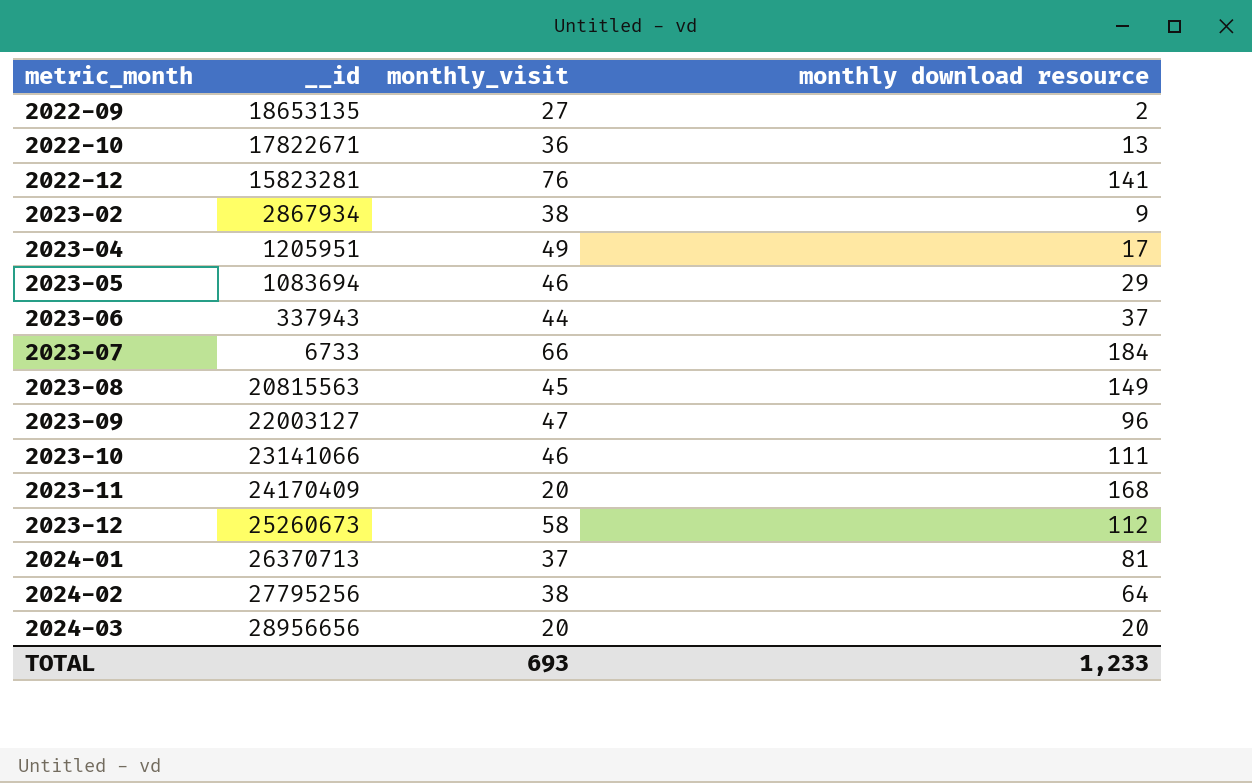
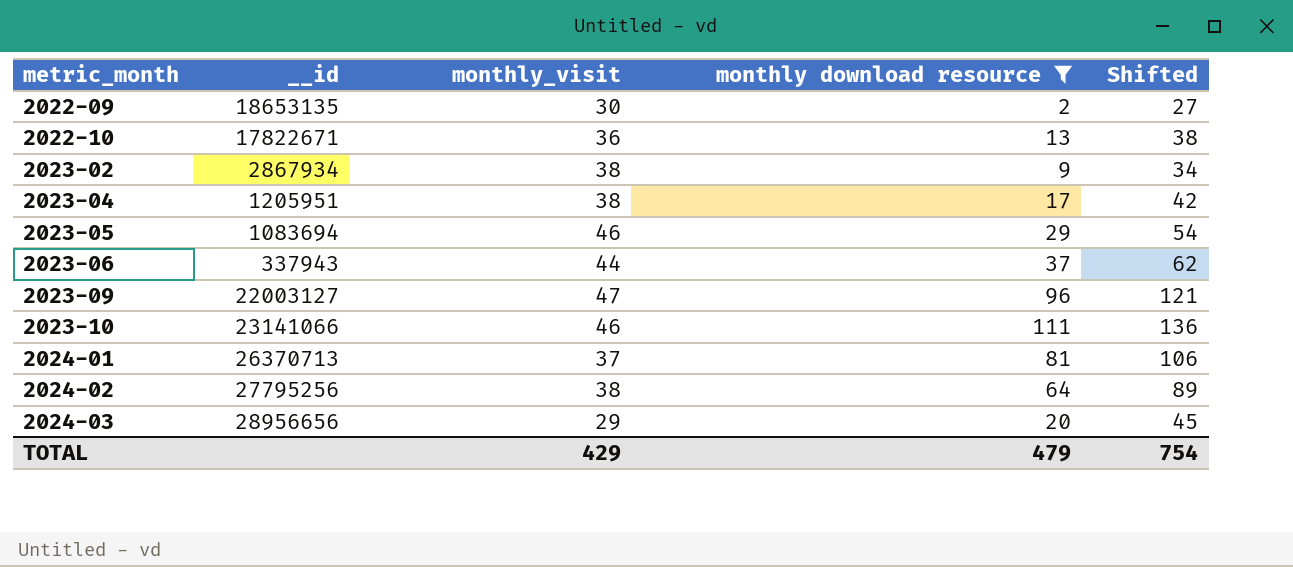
filter: none -> monthly download resource <= 111
column Shifted | formula: none -> [monthly download resource] + 25
2022-09 | monthly_visit: 27 -> 30
2023-04 | monthly_visit: 49 -> 38
2024-03 | monthly_visit: 20 -> 29
TOTAL | monthly_visit: 693 -> 429
TOTAL | monthly download resource: 1,233 -> 479

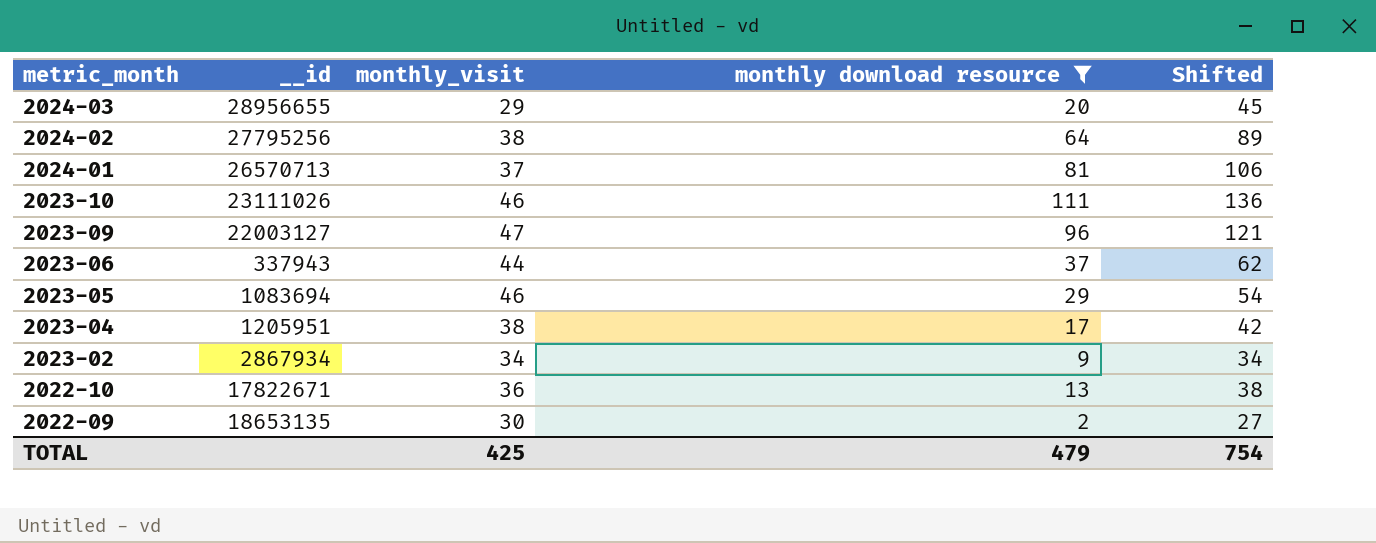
row order: metric_month ascending -> metric_month descending
2024-03 | __id: 28956656 -> 28956655
2024-01 | __id: 26370713 -> 26570713
2023-10 | __id: 23141066 -> 23111026
2023-02 | monthly_visit: 38 -> 34
TOTAL | monthly_visit: 429 -> 425

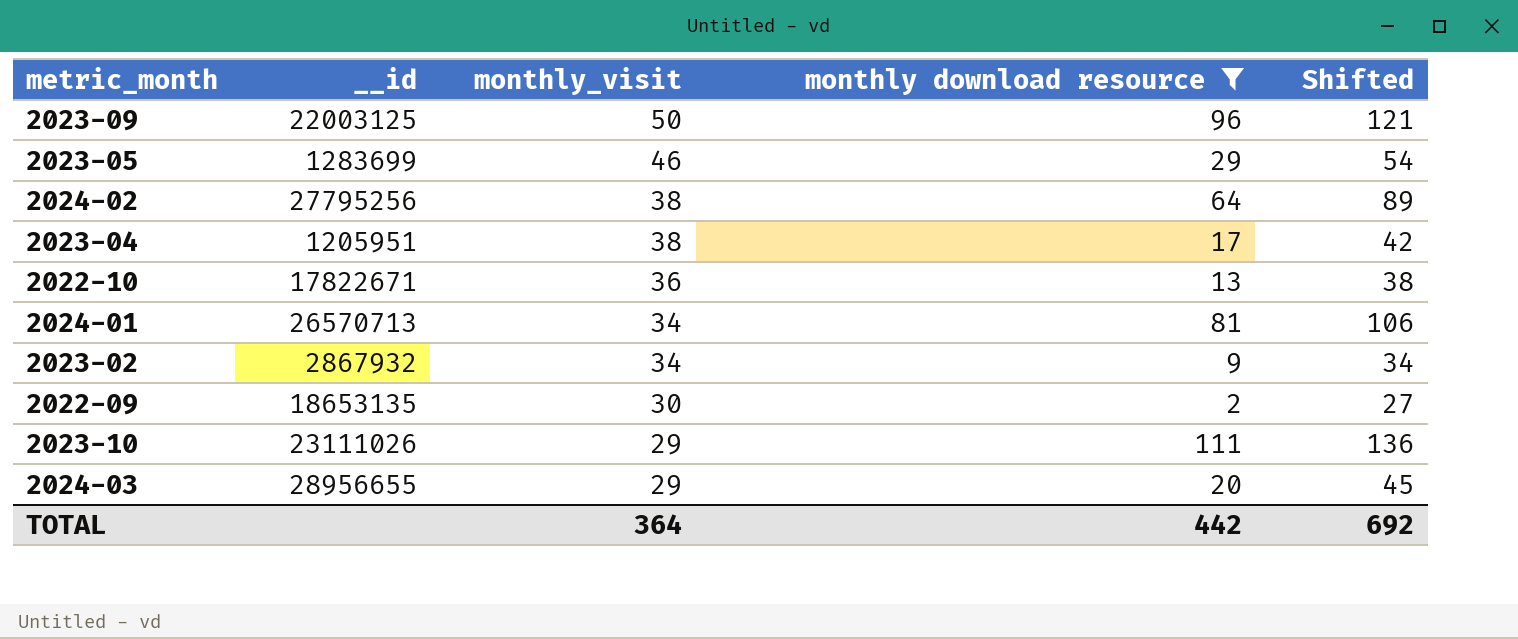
row order: metric_month descending -> monthly_visit descending
row 2023-06: 337943 | 44 | 37 | 62 -> none
2023-09 | __id: 22003127 -> 22003125
2023-09 | monthly_visit: 47 -> 50
2023-05 | __id: 1083694 -> 1283699
2024-01 | monthly_visit: 37 -> 34
2023-02 | __id: 2867934 -> 2867932
2023-10 | monthly_visit: 46 -> 29
TOTAL | monthly_visit: 425 -> 364
TOTAL | monthly download resource: 479 -> 442
TOTAL | Shifted: 754 -> 692

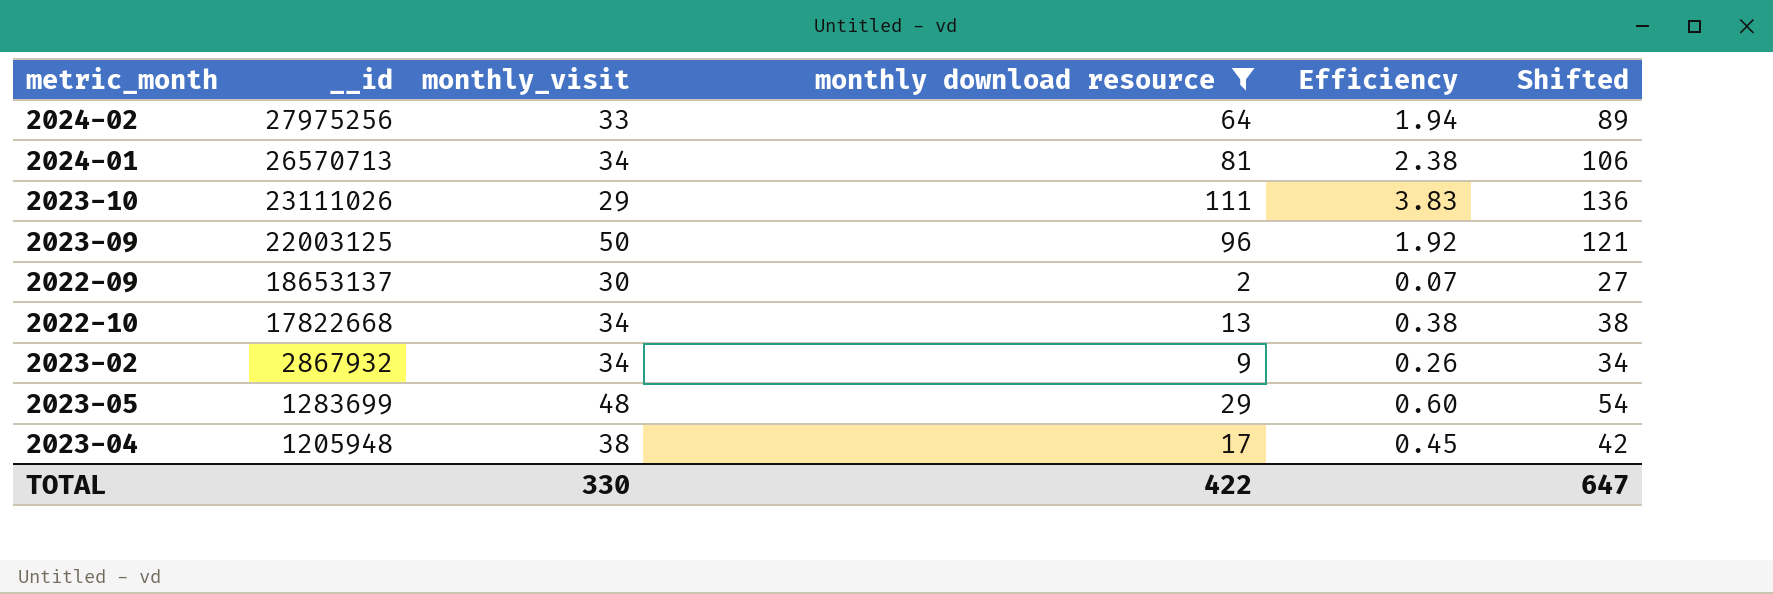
row order: monthly_visit descending -> __id descending
column Efficiency | formula: none -> [monthly download resource] / [monthly_visit]
row 2024-03: 28956655 | 29 | 20 | 45 -> none
2024-02 | __id: 27795256 -> 27975256
2024-02 | monthly_visit: 38 -> 33
2022-09 | __id: 18653135 -> 18653137
2022-10 | __id: 17822671 -> 17822668
2022-10 | monthly_visit: 36 -> 34
2023-05 | monthly_visit: 46 -> 48
2023-04 | __id: 1205951 -> 1205948
TOTAL | monthly_visit: 364 -> 330
TOTAL | monthly download resource: 442 -> 422
TOTAL | Shifted: 692 -> 647

